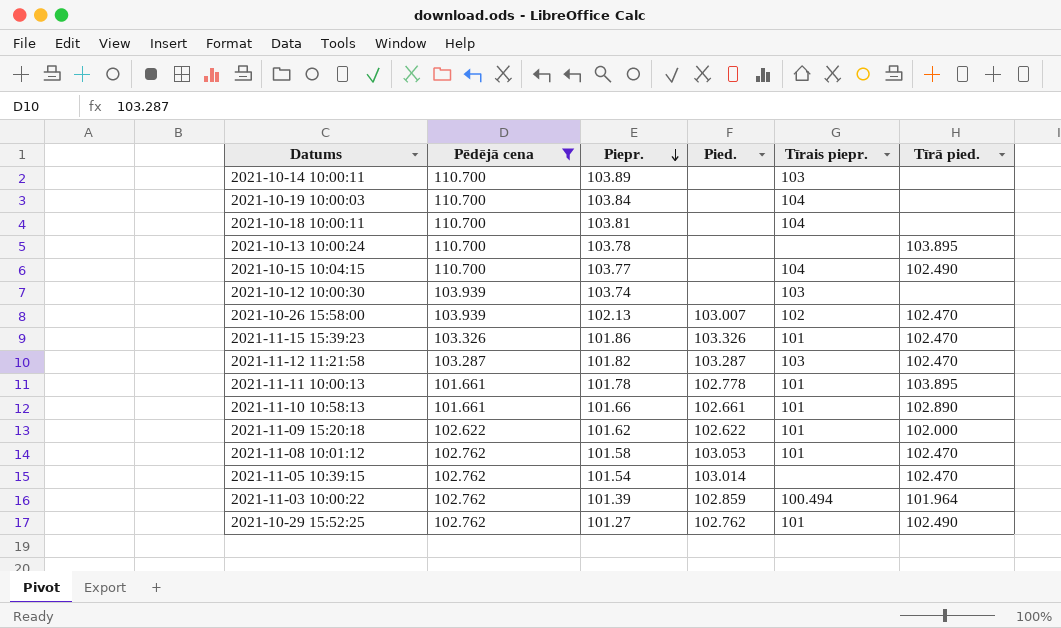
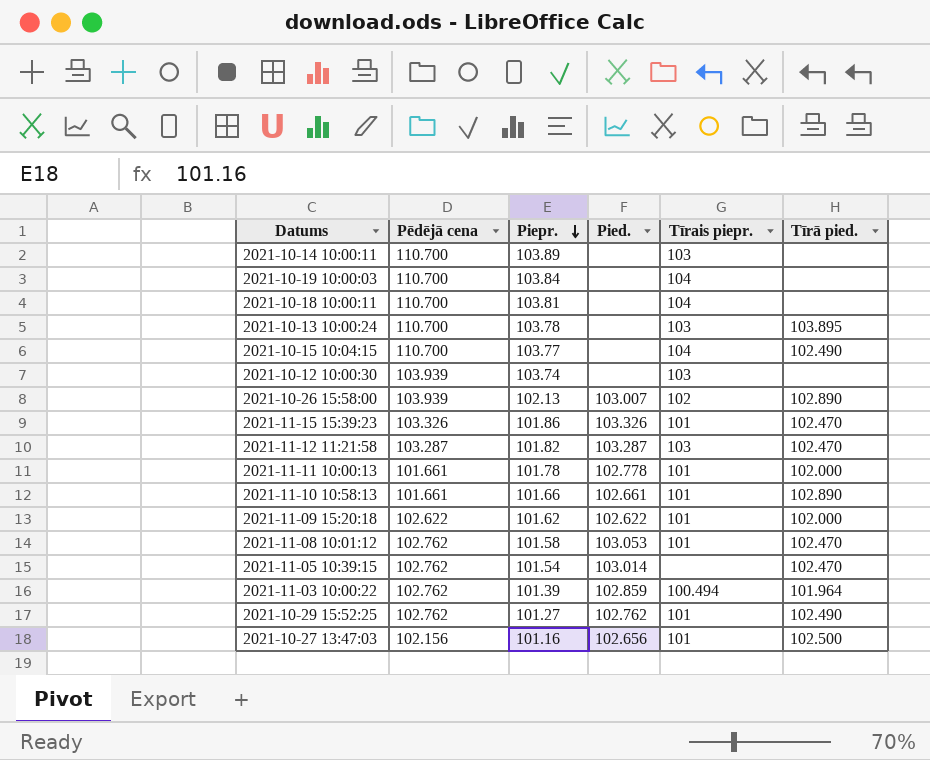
filter: Pēdējā cena != 102.156 -> none
2021-10-13 10:00:24 | Tīrais piepr.: none -> 103
2021-10-26 15:58:00 | Tīrā pied.: 102.470 -> 102.890
2021-11-11 10:00:13 | Tīrā pied.: 103.895 -> 102.000

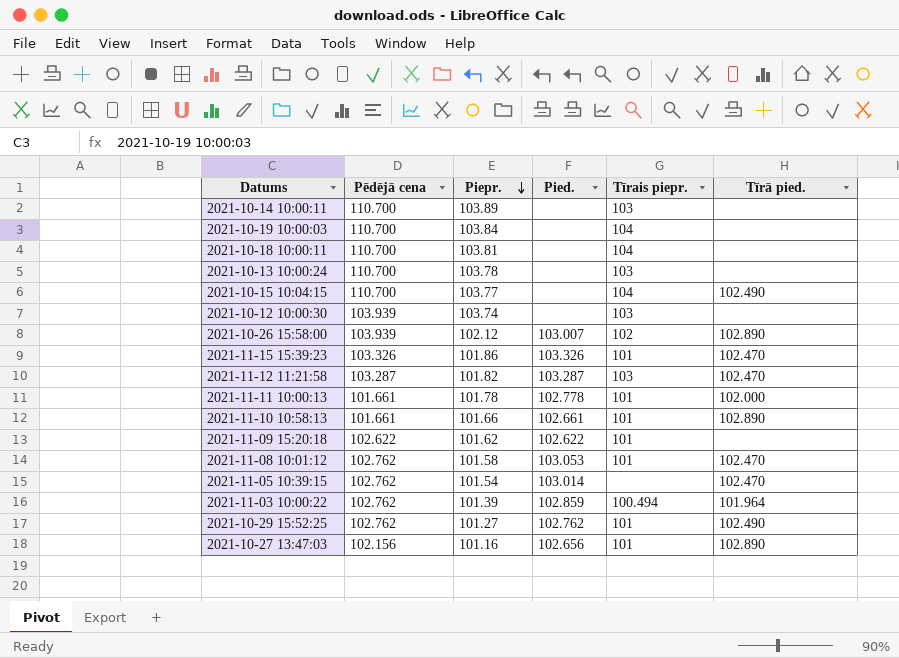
2021-10-13 10:00:24 | Tīrā pied.: 103.895 -> none
2021-10-26 15:58:00 | Piepr.: 102.13 -> 102.12
2021-11-09 15:20:18 | Tīrā pied.: 102.000 -> none
2021-10-27 13:47:03 | Tīrā pied.: 102.500 -> 102.890

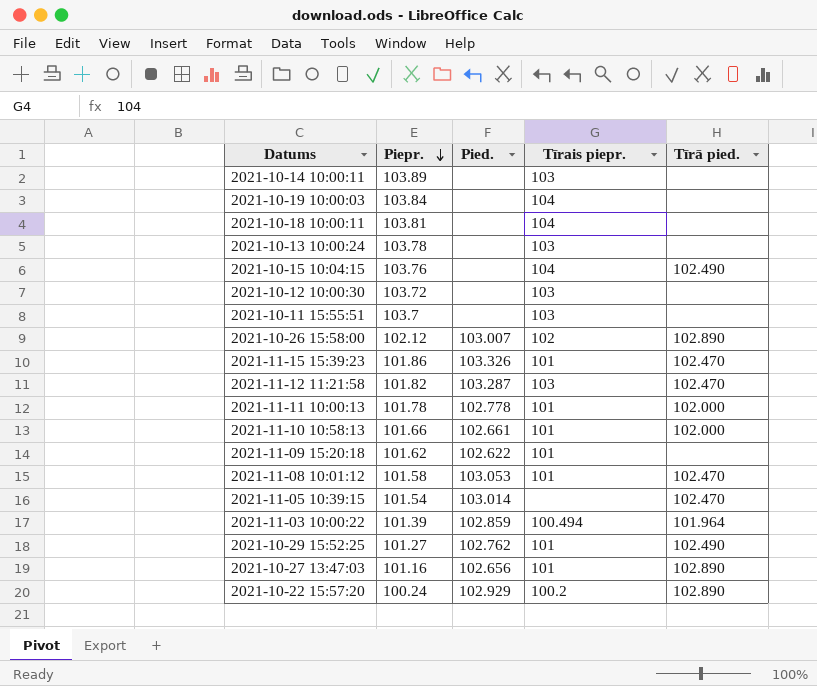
column Pēdējā cena | position: 2 -> none
2021-10-15 10:04:15 | Piepr.: 103.77 -> 103.76
2021-10-12 10:00:30 | Piepr.: 103.74 -> 103.72
row 2021-10-11 15:55:51: none -> 103.7 | none | 103 | none
2021-11-10 10:58:13 | Tīrā pied.: 102.890 -> 102.000
row 2021-10-22 15:57:20: none -> 100.24 | 102.929 | 100.2 | 102.890

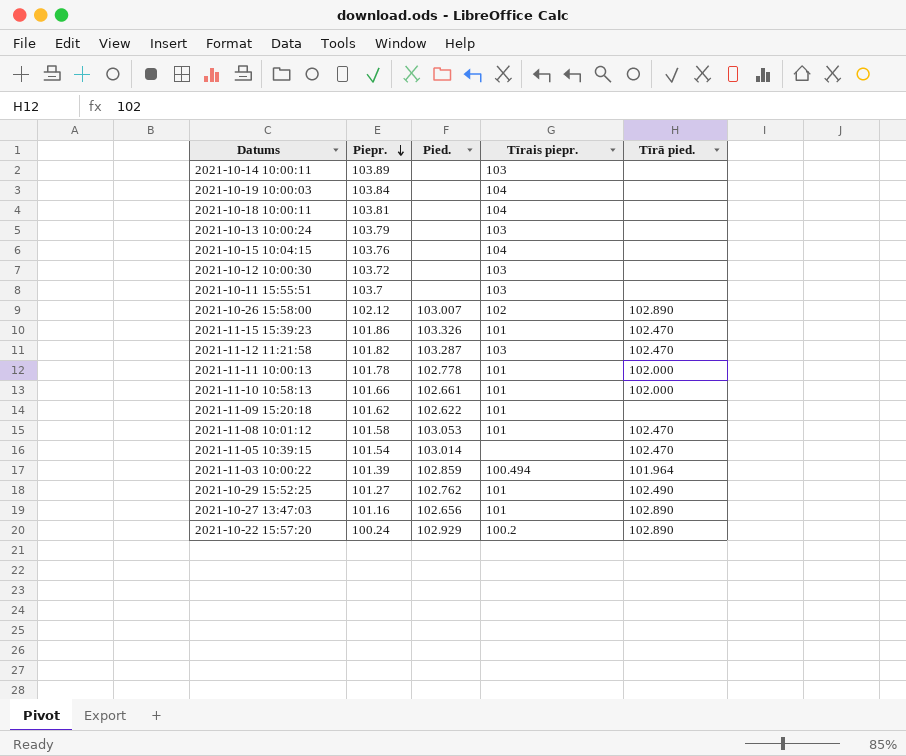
2021-10-13 10:00:24 | Piepr.: 103.78 -> 103.79
2021-10-15 10:04:15 | Tīrā pied.: 102.490 -> none

